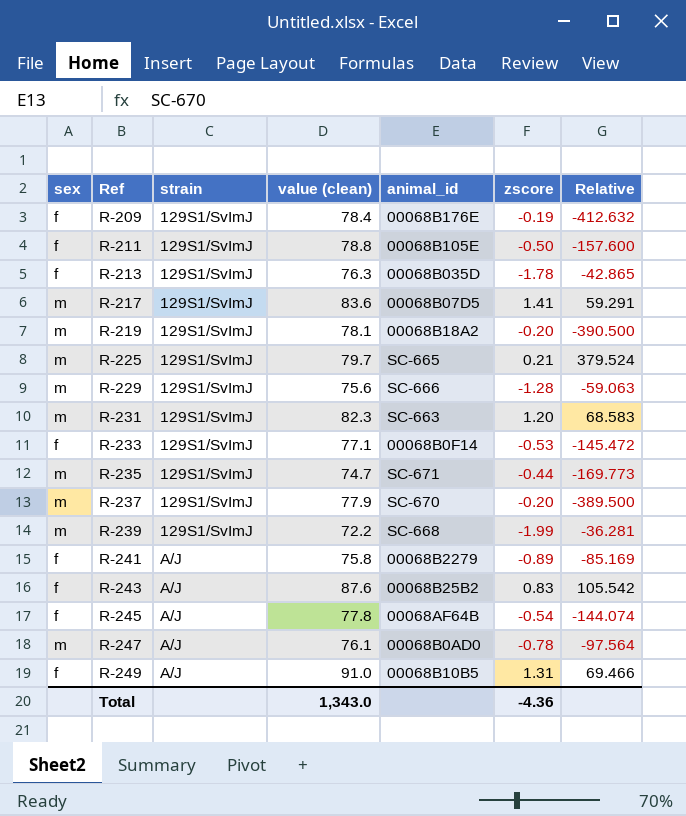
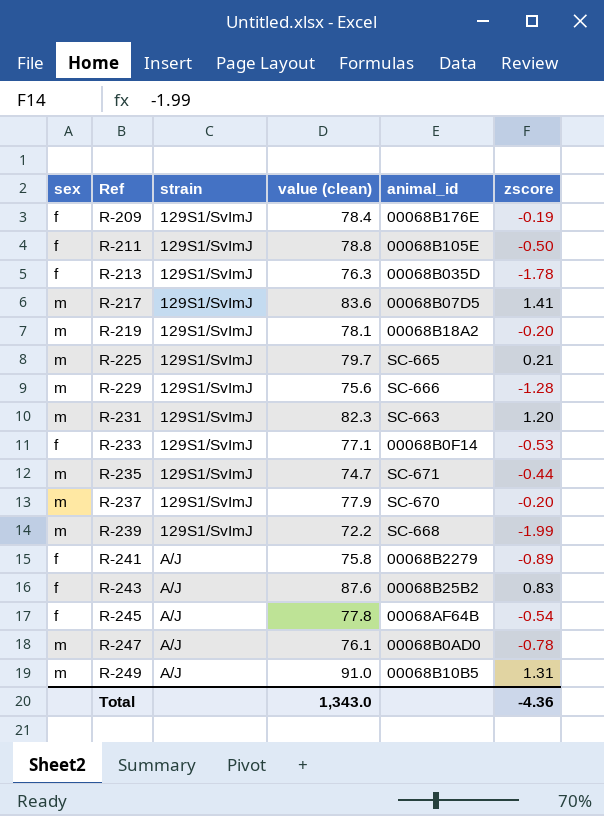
column Relative | formula: [value (clean)] / [zscore] -> none
R-249 | sex: f -> m

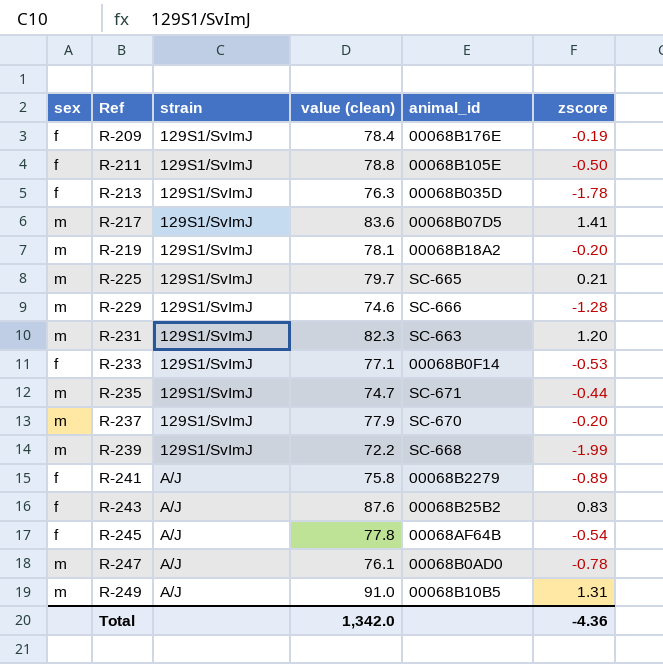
R-229 | value (clean): 75.6 -> 74.6
Total | value (clean): 1,343.0 -> 1,342.0

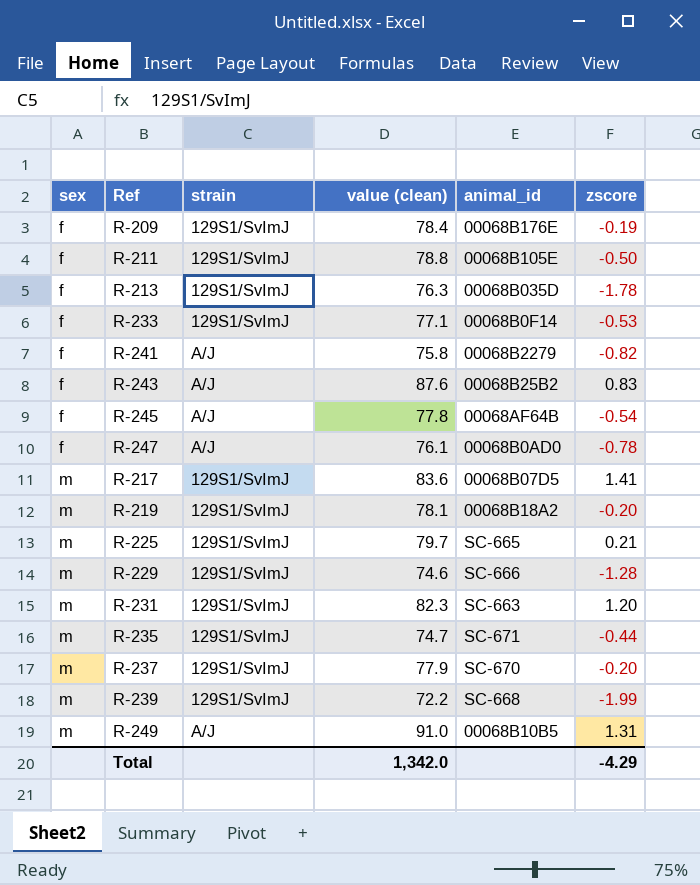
row order: Ref ascending -> sex ascending
R-241 | zscore: -0.89 -> -0.82
R-247 | sex: m -> f
Total | zscore: -4.36 -> -4.29

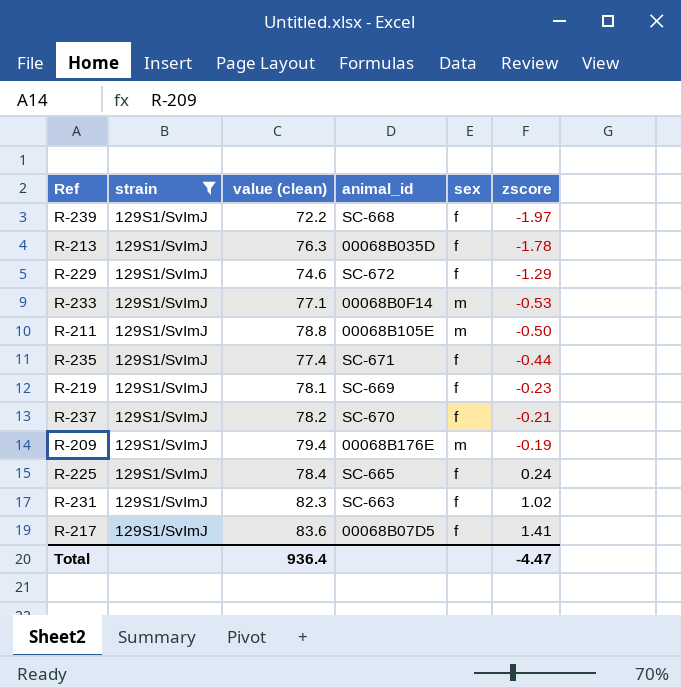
filter: none -> strain = 129S1/SvImJ
row order: sex ascending -> zscore ascending
column sex | position: 1 -> 5
R-239 | sex: m -> f
R-239 | zscore: -1.99 -> -1.97
R-229 | animal_id: SC-666 -> SC-672
R-229 | sex: m -> f
R-229 | zscore: -1.28 -> -1.29
R-233 | sex: f -> m
R-211 | sex: f -> m
R-235 | value (clean): 74.7 -> 77.4
R-235 | sex: m -> f
R-219 | animal_id: 00068B18A2 -> SC-669
R-219 | sex: m -> f
R-219 | zscore: -0.20 -> -0.23
R-237 | value (clean): 77.9 -> 78.2
R-237 | sex: m -> f
R-237 | zscore: -0.20 -> -0.21
R-209 | value (clean): 78.4 -> 79.4
R-209 | sex: f -> m
R-225 | value (clean): 79.7 -> 78.4
R-225 | sex: m -> f
R-225 | zscore: 0.21 -> 0.24
R-231 | sex: m -> f
R-231 | zscore: 1.20 -> 1.02
R-217 | sex: m -> f
Total | value (clean): 1,342.0 -> 936.4
Total | zscore: -4.29 -> -4.47

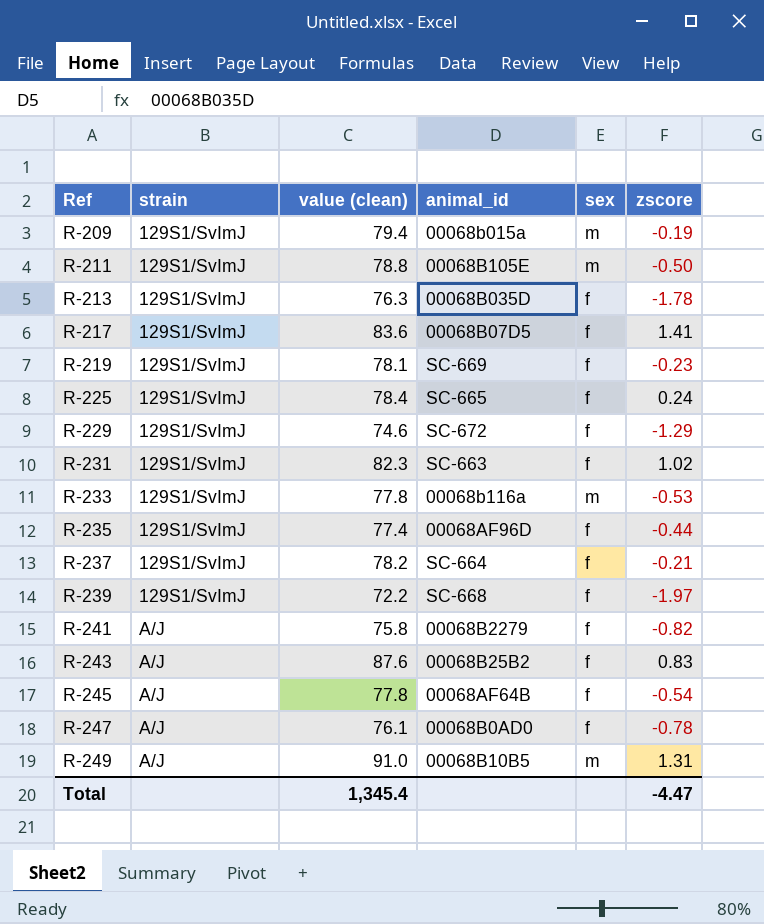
filter: strain = 129S1/SvImJ -> none
row order: zscore ascending -> Ref ascending
R-209 | animal_id: 00068B176E -> 00068b015a
R-233 | value (clean): 77.1 -> 77.8
R-233 | animal_id: 00068B0F14 -> 00068b116a
R-235 | animal_id: SC-671 -> 00068AF96D
R-237 | animal_id: SC-670 -> SC-664
Total | value (clean): 936.4 -> 1,345.4

